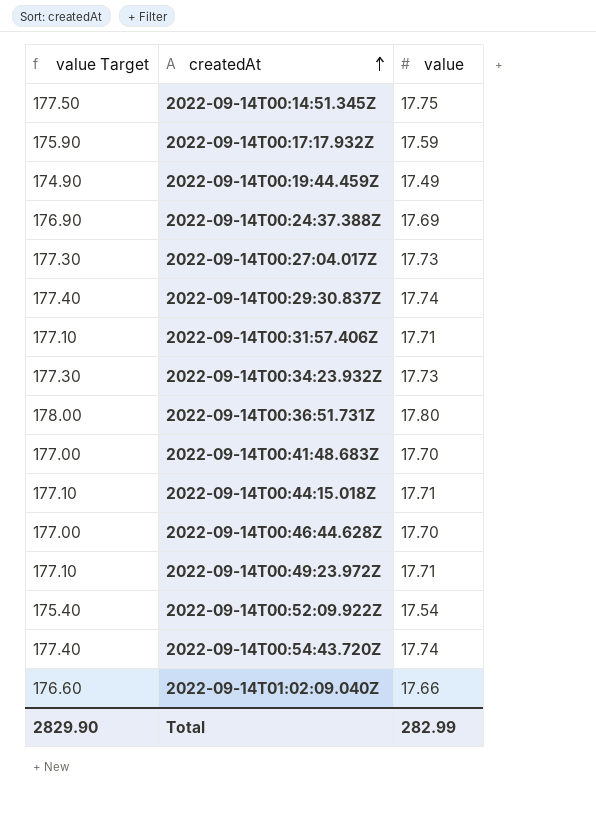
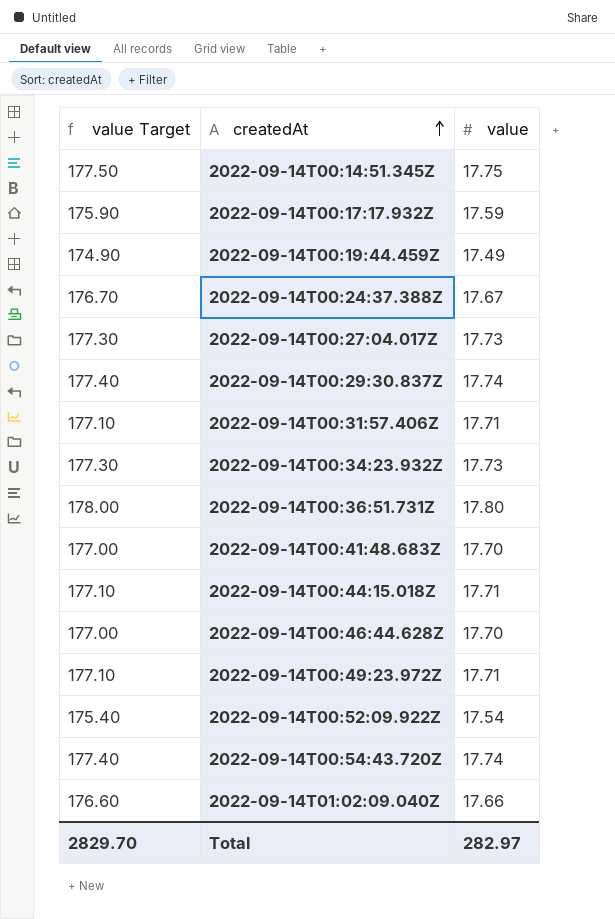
2022-09-14T00:24:37.388Z | value Target: 176.90 -> 176.70
2022-09-14T00:24:37.388Z | value: 17.69 -> 17.67
Total | value Target: 2829.90 -> 2829.70
Total | value: 282.99 -> 282.97

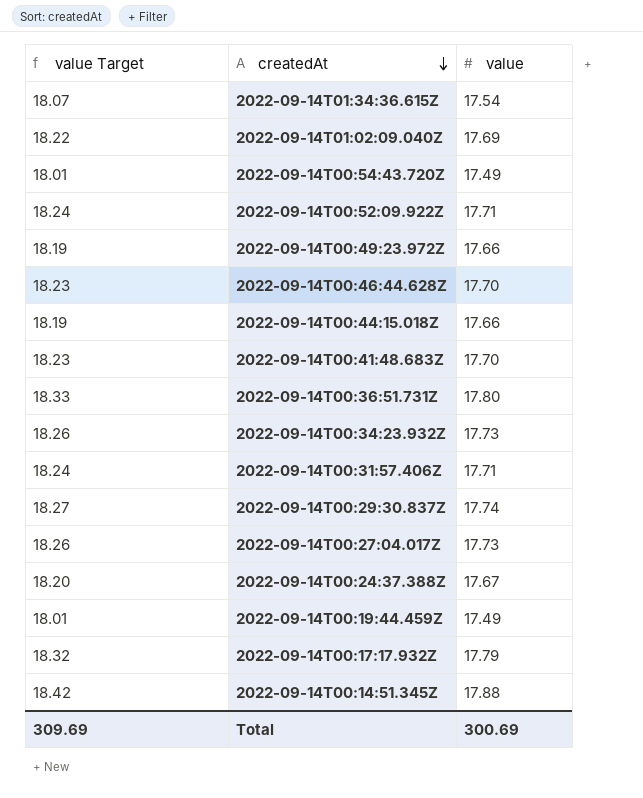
row order: createdAt ascending -> createdAt descending
column value Target | formula: [value] * 10 -> [value] * 1.03
row 2022-09-14T01:34:36.615Z: none -> 18.07 | 17.54
2022-09-14T01:02:09.040Z | value: 17.66 -> 17.69
2022-09-14T00:54:43.720Z | value: 17.74 -> 17.49
2022-09-14T00:52:09.922Z | value: 17.54 -> 17.71
2022-09-14T00:49:23.972Z | value: 17.71 -> 17.66
2022-09-14T00:44:15.018Z | value: 17.71 -> 17.66
2022-09-14T00:17:17.932Z | value: 17.59 -> 17.79
2022-09-14T00:14:51.345Z | value: 17.75 -> 17.88
Total | value Target: 2829.70 -> 309.69
Total | value: 282.97 -> 300.69

